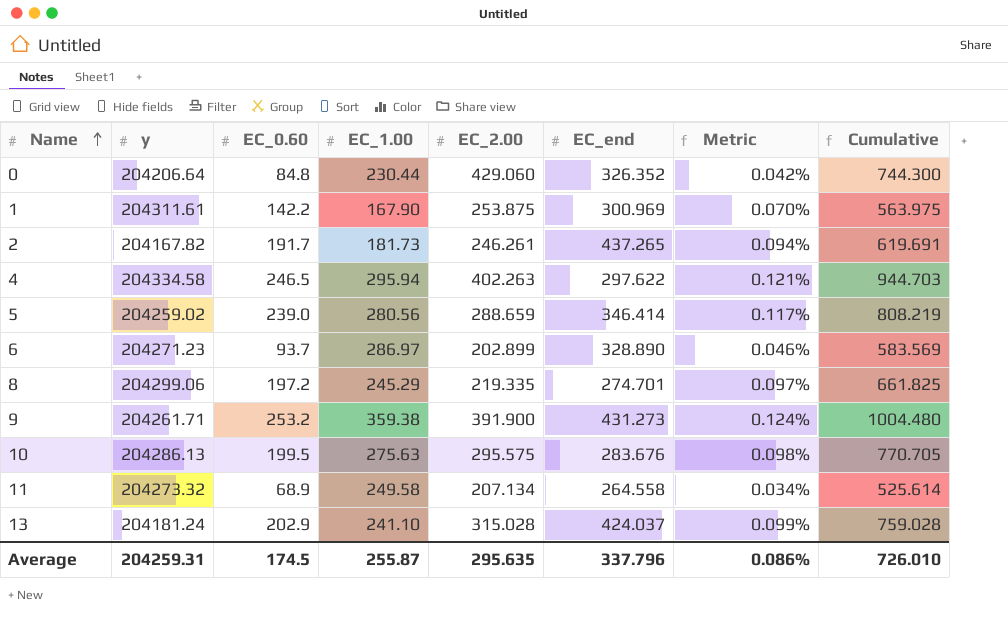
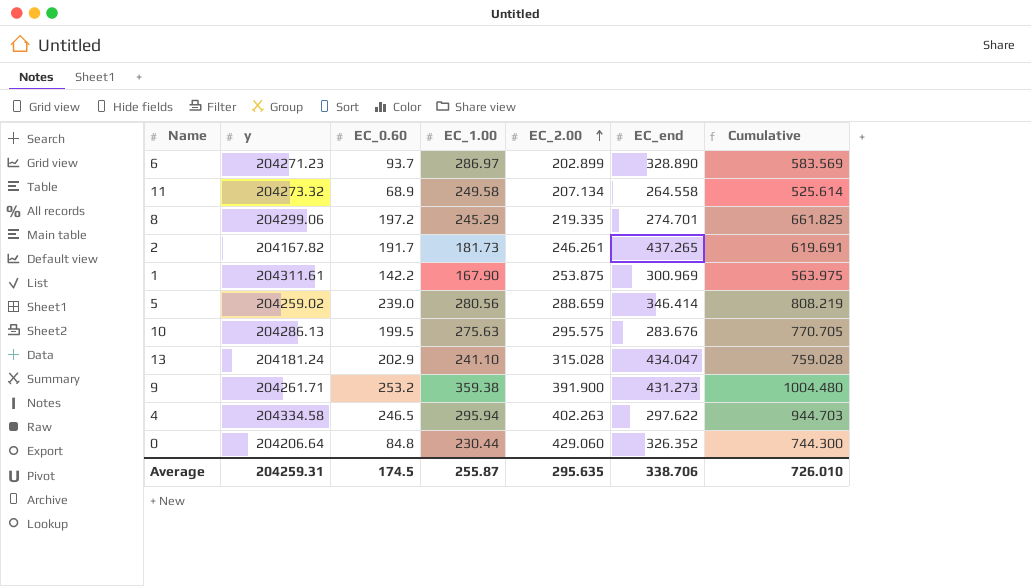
row order: Name ascending -> EC_2.00 ascending
column Metric | formula: [EC_0.60] / [y] -> none
13 | EC_end: 424.037 -> 434.047
Average | EC_end: 337.796 -> 338.706

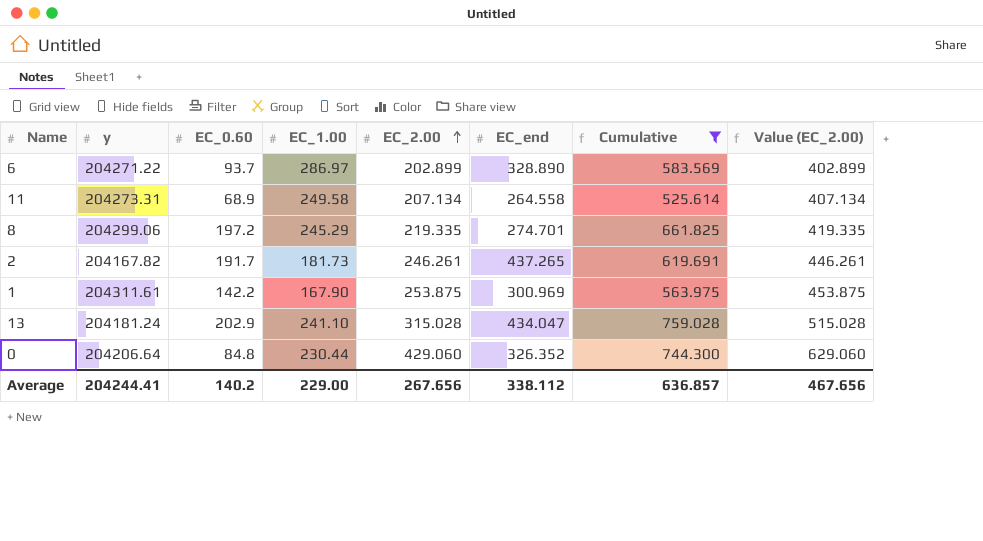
filter: none -> Cumulative <= 759.028
column Value (EC_2.00) | formula: none -> [EC_2.00] + 200
6 | y: 204271.23 -> 204271.22
11 | y: 204273.32 -> 204273.31
Average | y: 204259.31 -> 204244.41
Average | EC_0.60: 174.5 -> 140.2
Average | EC_1.00: 255.87 -> 229.00
Average | EC_2.00: 295.635 -> 267.656
Average | EC_end: 338.706 -> 338.112
Average | Cumulative: 726.010 -> 636.857

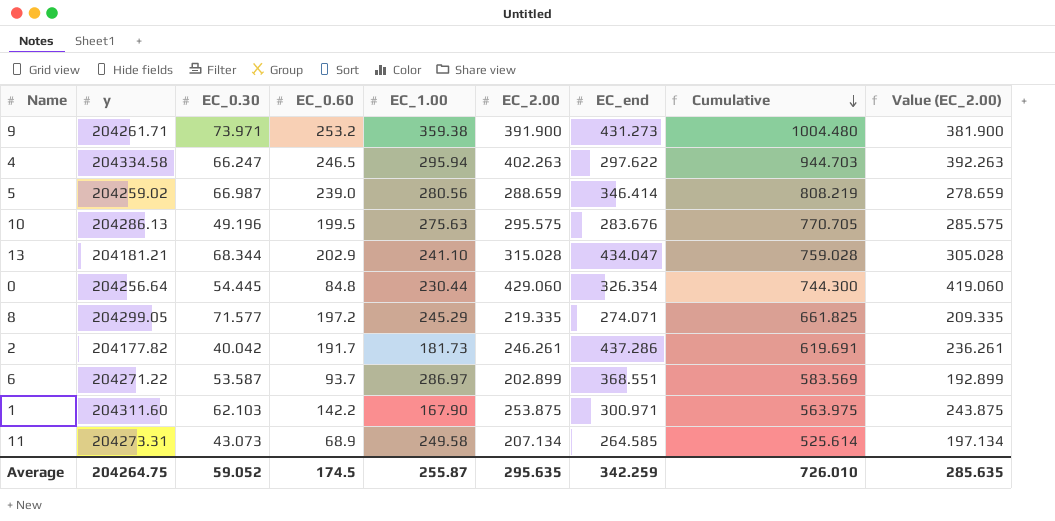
filter: Cumulative <= 759.028 -> none
row order: EC_2.00 ascending -> Cumulative descending
column EC_0.30 | position: none -> 3
column Value (EC_2.00) | formula: [EC_2.00] + 200 -> [EC_2.00] - 10
13 | y: 204181.24 -> 204181.21
0 | y: 204206.64 -> 204256.64
0 | EC_end: 326.352 -> 326.354
8 | y: 204299.06 -> 204299.05
8 | EC_end: 274.701 -> 274.071
2 | y: 204167.82 -> 204177.82
2 | EC_end: 437.265 -> 437.286
6 | EC_end: 328.890 -> 368.551
1 | y: 204311.61 -> 204311.60
1 | EC_end: 300.969 -> 300.971
11 | EC_end: 264.558 -> 264.585
Average | y: 204244.41 -> 204264.75
Average | EC_0.60: 140.2 -> 174.5
Average | EC_1.00: 229.00 -> 255.87
Average | EC_2.00: 267.656 -> 295.635
Average | EC_end: 338.112 -> 342.259
Average | Cumulative: 636.857 -> 726.010
Average | Value (EC_2.00): 467.656 -> 285.635

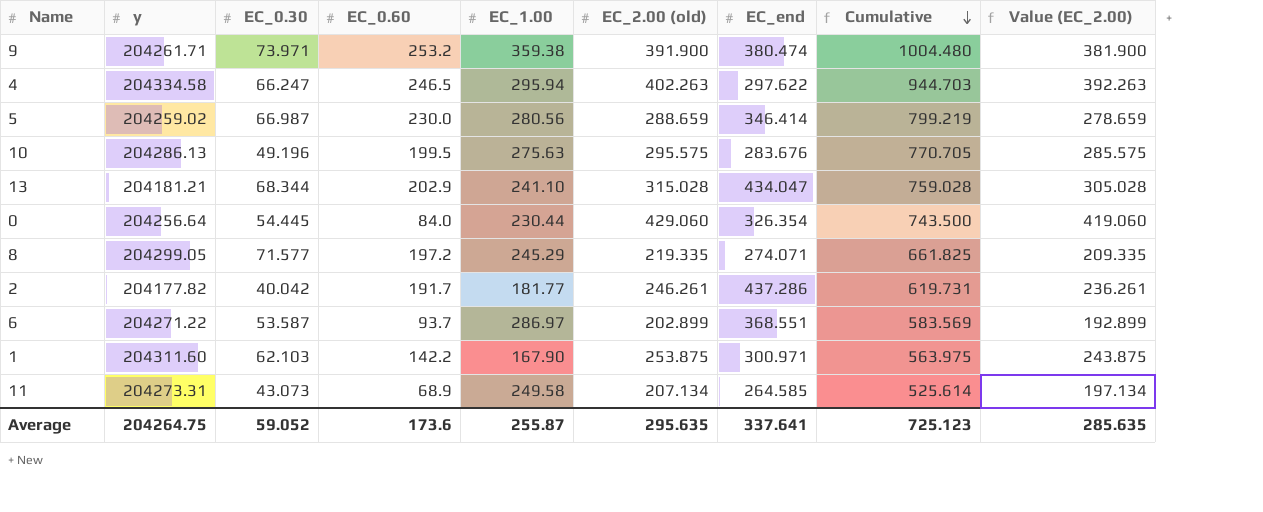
column name: EC_2.00 -> EC_2.00 (old)
9 | EC_end: 431.273 -> 380.474
5 | EC_0.60: 239.0 -> 230.0
5 | Cumulative: 808.219 -> 799.219
0 | EC_0.60: 84.8 -> 84.0
0 | Cumulative: 744.300 -> 743.500
2 | EC_1.00: 181.73 -> 181.77
2 | Cumulative: 619.691 -> 619.731
Average | EC_0.60: 174.5 -> 173.6
Average | EC_end: 342.259 -> 337.641
Average | Cumulative: 726.010 -> 725.123

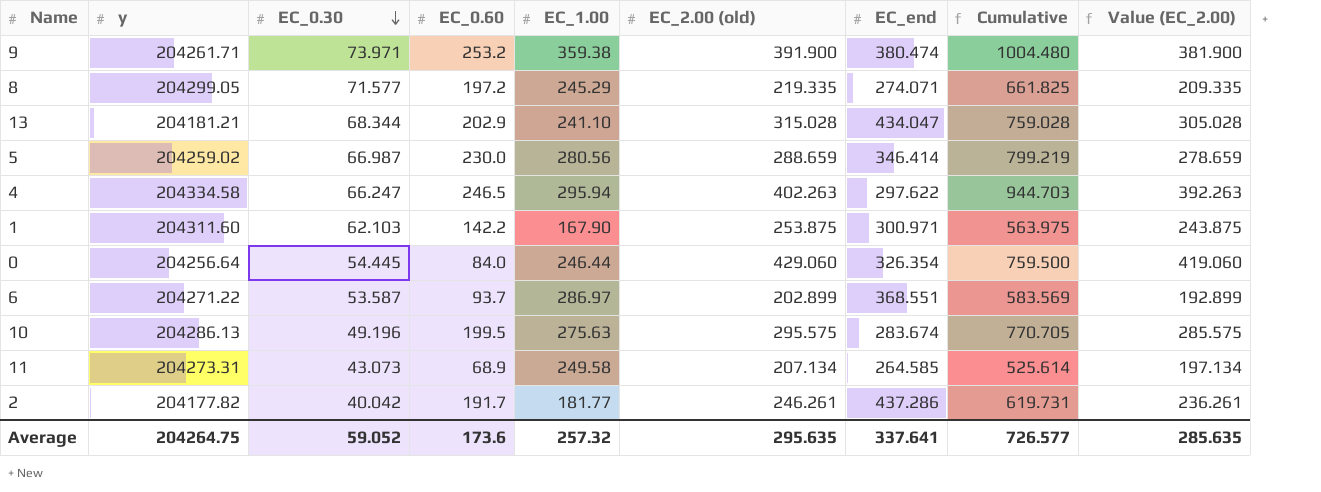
row order: Cumulative descending -> EC_0.30 descending
0 | EC_1.00: 230.44 -> 246.44
0 | Cumulative: 743.500 -> 759.500
10 | EC_end: 283.676 -> 283.674
Average | EC_1.00: 255.87 -> 257.32
Average | Cumulative: 725.123 -> 726.577

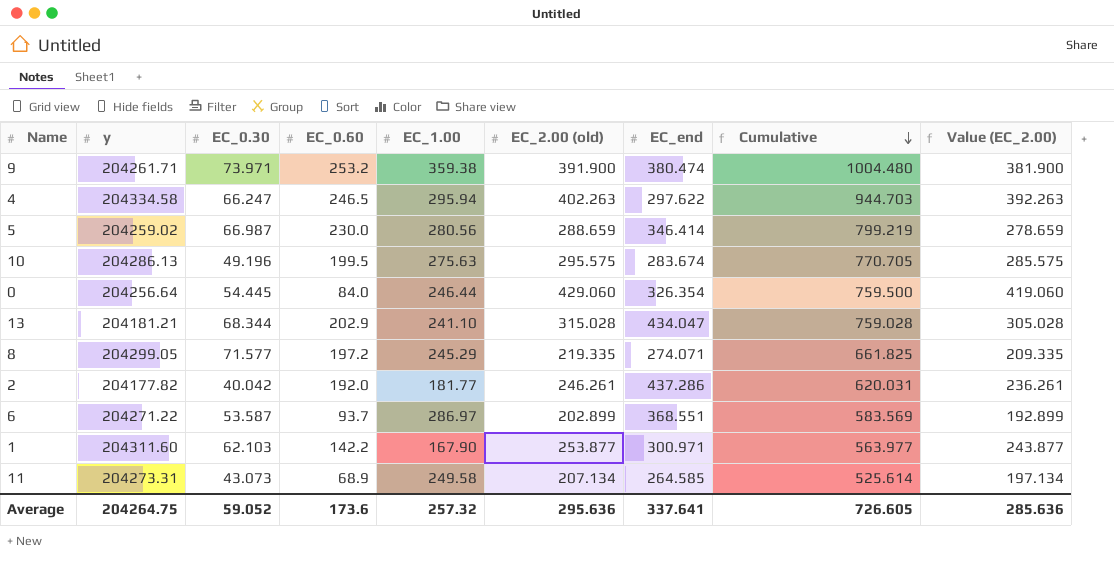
row order: EC_0.30 descending -> Cumulative descending
2 | EC_0.60: 191.7 -> 192.0
2 | Cumulative: 619.731 -> 620.031
1 | EC_2.00 (old): 253.875 -> 253.877
1 | Cumulative: 563.975 -> 563.977
1 | Value (EC_2.00): 243.875 -> 243.877
Average | EC_2.00 (old): 295.635 -> 295.636
Average | Cumulative: 726.577 -> 726.605
Average | Value (EC_2.00): 285.635 -> 285.636

